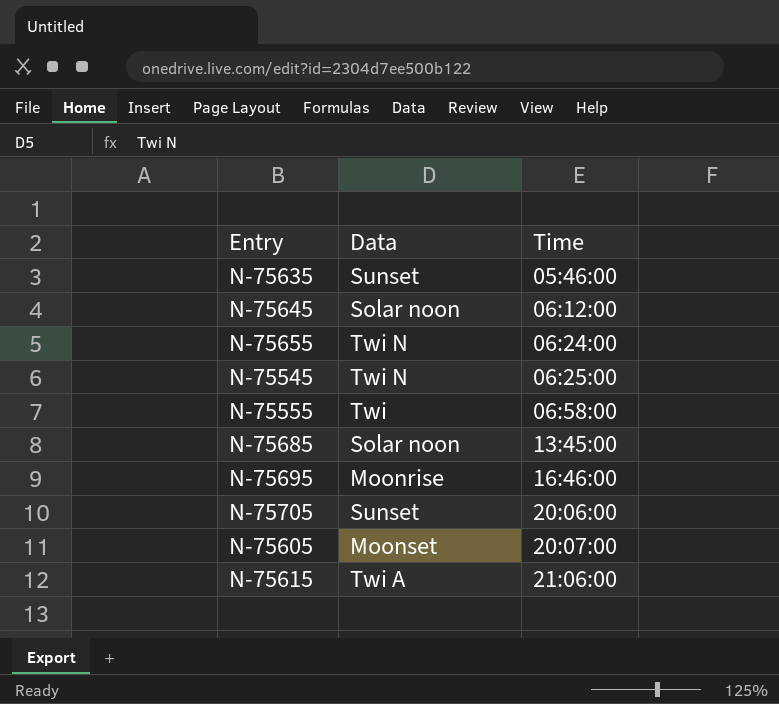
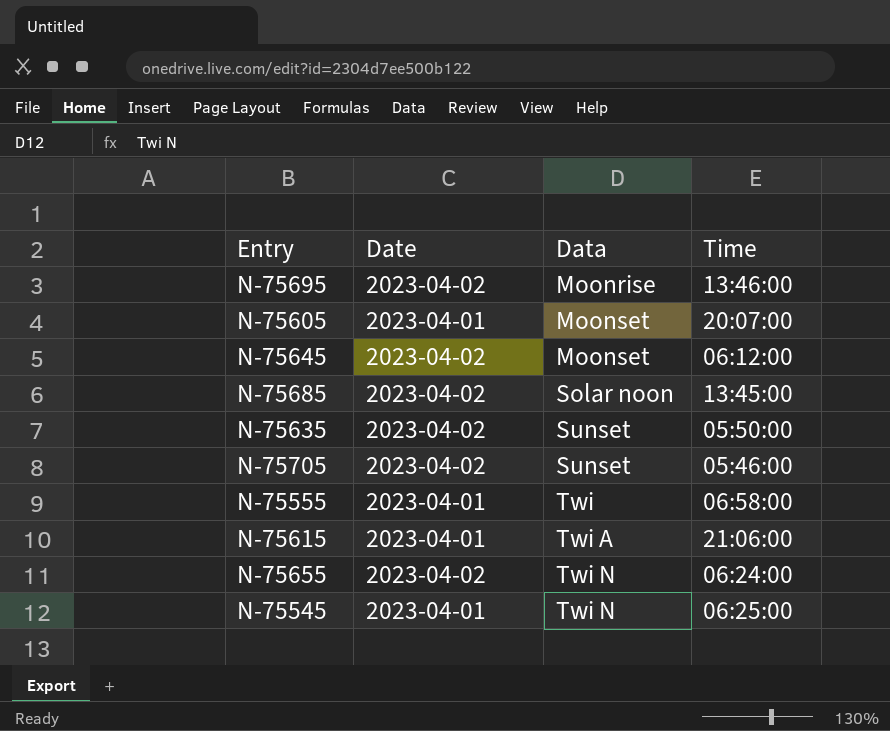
row order: Time ascending -> Data ascending
column Date | position: none -> 2
N-75695 | Time: 16:46:00 -> 13:46:00
N-75645 | Data: Solar noon -> Moonset
N-75635 | Time: 05:46:00 -> 05:50:00
N-75705 | Time: 20:06:00 -> 05:46:00

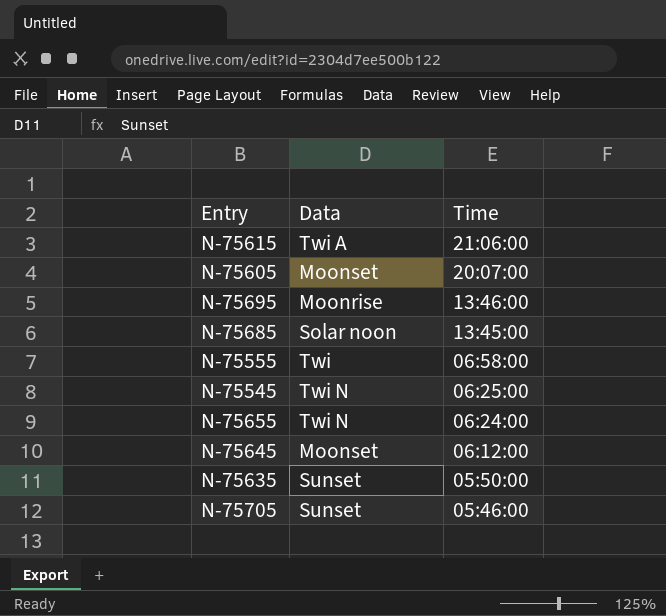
row order: Data ascending -> Time descending
column Date | position: 2 -> none

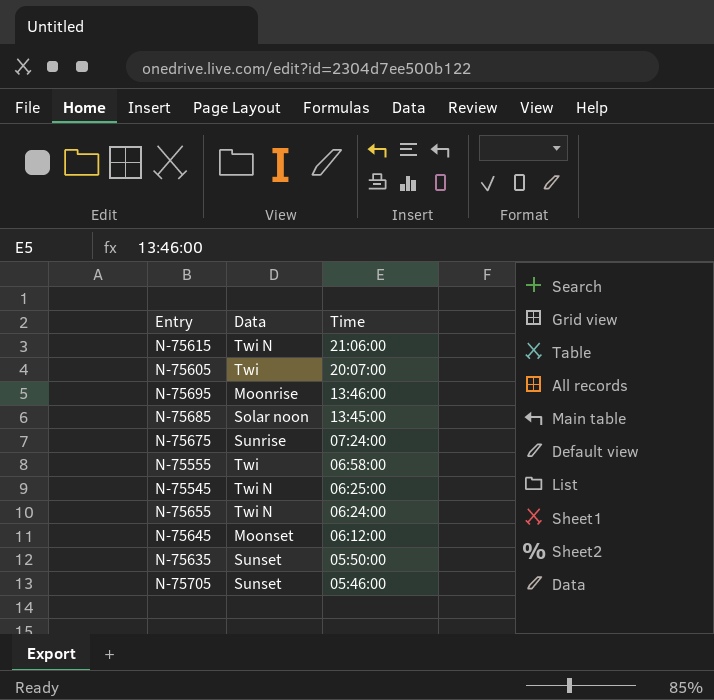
N-75615 | Data: Twi A -> Twi N
N-75605 | Data: Moonset -> Twi
row N-75675: none -> Sunrise | 07:24:00

